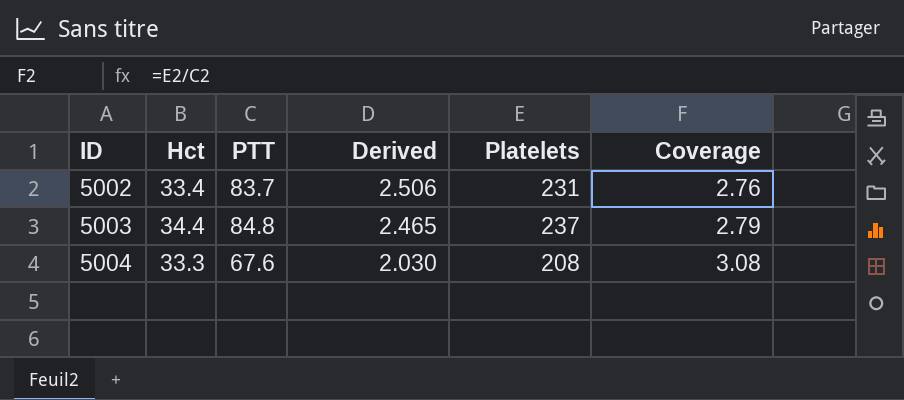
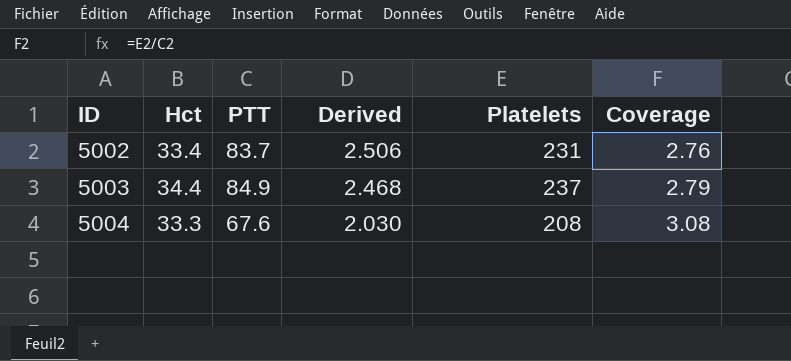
5003 | PTT: 84.8 -> 84.9
5003 | Derived: 2.465 -> 2.468

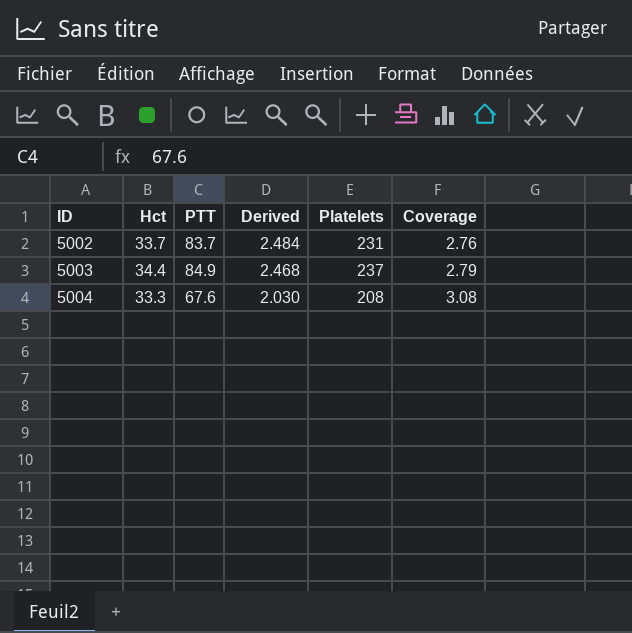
5002 | Hct: 33.4 -> 33.7
5002 | Derived: 2.506 -> 2.484

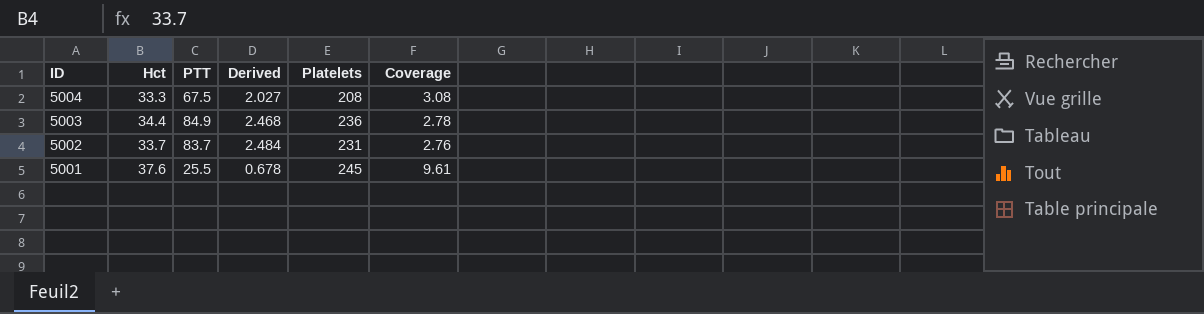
row order: ID ascending -> ID descending
5004 | PTT: 67.6 -> 67.5
5004 | Derived: 2.030 -> 2.027
5003 | Platelets: 237 -> 236
5003 | Coverage: 2.79 -> 2.78
row 5001: none -> 37.6 | 25.5 | 0.678 | 245 | 9.61

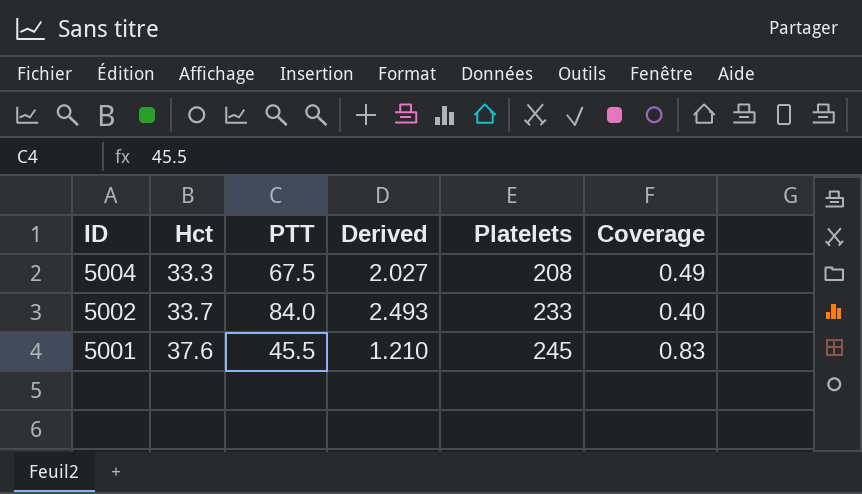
column Coverage | formula: [Platelets] / [PTT] -> [Hct] / [PTT]
row 5003: 34.4 | 84.9 | 2.468 | 236 | 2.78 -> none
5002 | PTT: 83.7 -> 84.0
5002 | Derived: 2.484 -> 2.493
5002 | Platelets: 231 -> 233
5001 | PTT: 25.5 -> 45.5
5001 | Derived: 0.678 -> 1.210

